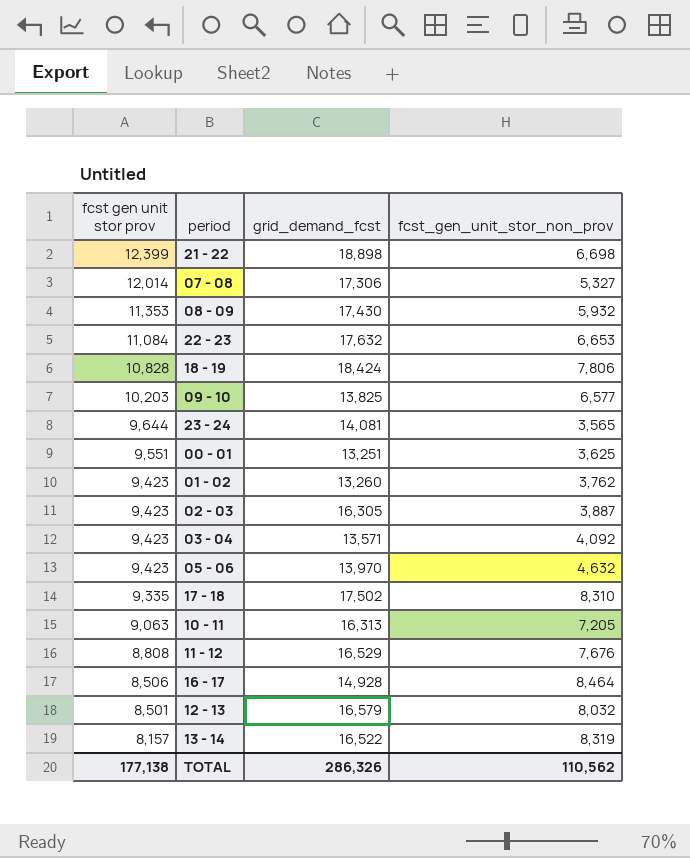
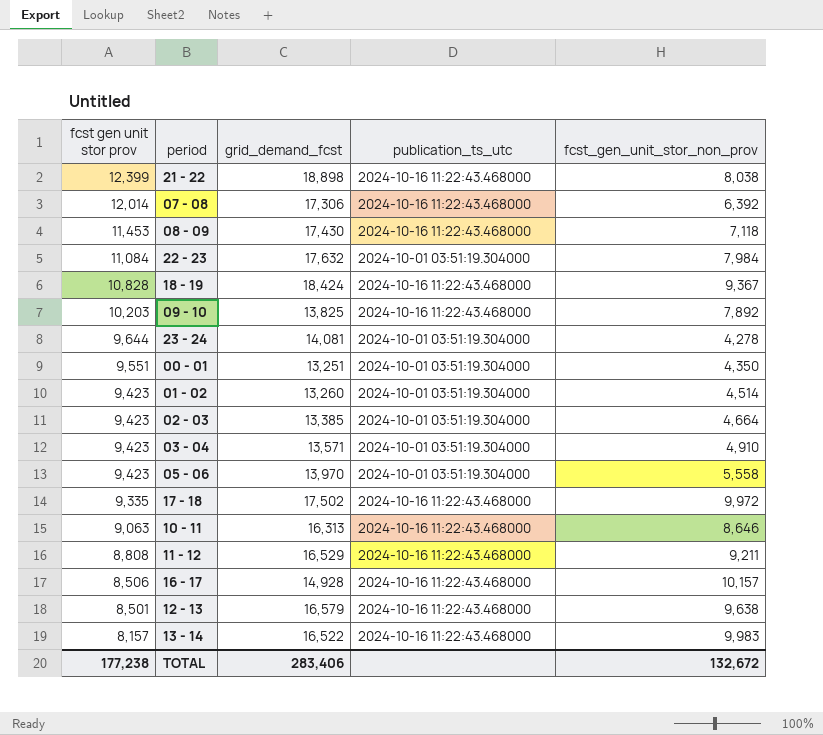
column publication_ts_utc | position: none -> 4
21 - 22 | fcst_gen_unit_stor_non_prov: 6,698 -> 8,038
07 - 08 | fcst_gen_unit_stor_non_prov: 5,327 -> 6,392
08 - 09 | fcst gen unit stor prov: 11,353 -> 11,453
08 - 09 | fcst_gen_unit_stor_non_prov: 5,932 -> 7,118
22 - 23 | fcst_gen_unit_stor_non_prov: 6,653 -> 7,984
18 - 19 | fcst_gen_unit_stor_non_prov: 7,806 -> 9,367
09 - 10 | fcst_gen_unit_stor_non_prov: 6,577 -> 7,892
23 - 24 | fcst_gen_unit_stor_non_prov: 3,565 -> 4,278
00 - 01 | fcst_gen_unit_stor_non_prov: 3,625 -> 4,350
01 - 02 | fcst_gen_unit_stor_non_prov: 3,762 -> 4,514
02 - 03 | grid_demand_fcst: 16,305 -> 13,385
02 - 03 | fcst_gen_unit_stor_non_prov: 3,887 -> 4,664
03 - 04 | fcst_gen_unit_stor_non_prov: 4,092 -> 4,910
05 - 06 | fcst_gen_unit_stor_non_prov: 4,632 -> 5,558
17 - 18 | fcst_gen_unit_stor_non_prov: 8,310 -> 9,972
10 - 11 | fcst_gen_unit_stor_non_prov: 7,205 -> 8,646
11 - 12 | fcst_gen_unit_stor_non_prov: 7,676 -> 9,211
16 - 17 | fcst_gen_unit_stor_non_prov: 8,464 -> 10,157
12 - 13 | fcst_gen_unit_stor_non_prov: 8,032 -> 9,638
13 - 14 | fcst_gen_unit_stor_non_prov: 8,319 -> 9,983
TOTAL | fcst gen unit stor prov: 177,138 -> 177,238
TOTAL | grid_demand_fcst: 286,326 -> 283,406
TOTAL | fcst_gen_unit_stor_non_prov: 110,562 -> 132,672

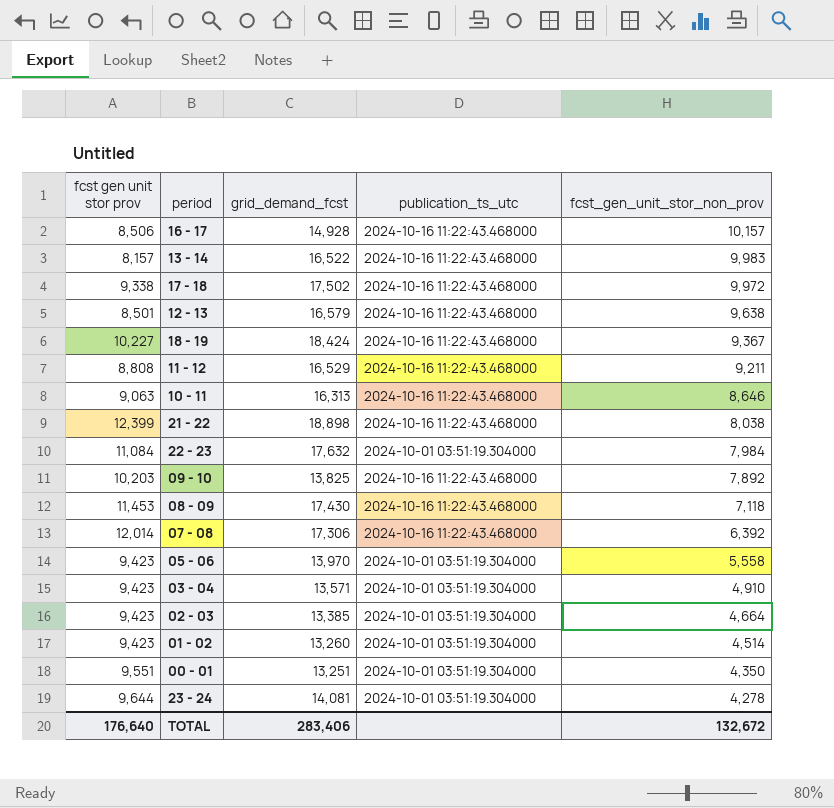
row order: fcst gen unit stor prov descending -> fcst_gen_unit_stor_non_prov descending
17 - 18 | fcst gen unit stor prov: 9,335 -> 9,338
18 - 19 | fcst gen unit stor prov: 10,828 -> 10,227
TOTAL | fcst gen unit stor prov: 177,238 -> 176,640

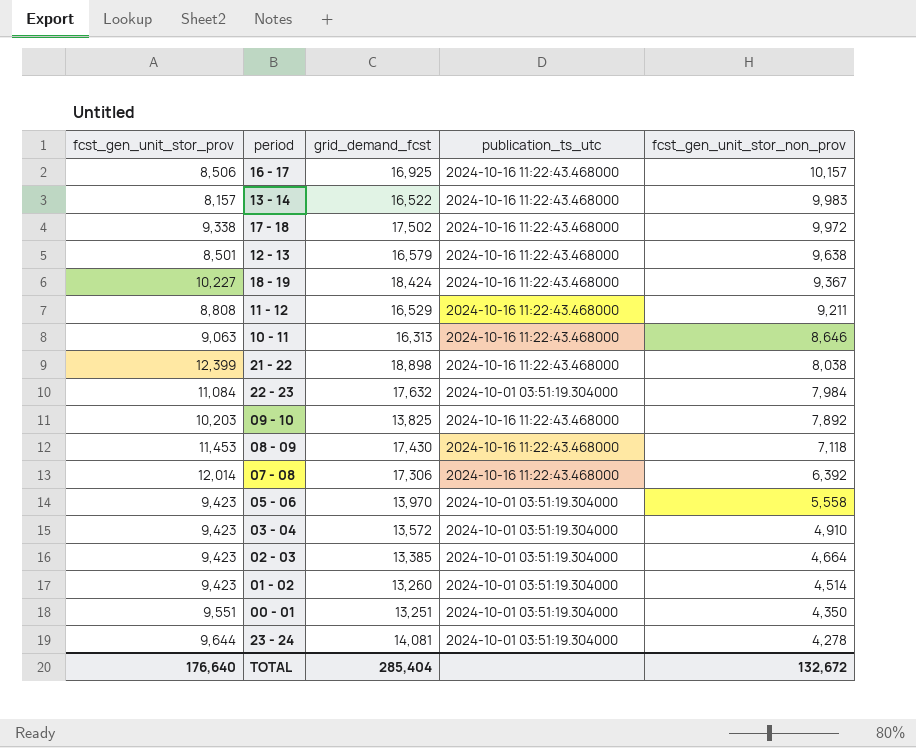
column name: fcst gen unit stor prov -> fcst_gen_unit_stor_prov
16 - 17 | grid_demand_fcst: 14,928 -> 16,925
03 - 04 | grid_demand_fcst: 13,571 -> 13,572
TOTAL | grid_demand_fcst: 283,406 -> 285,404

